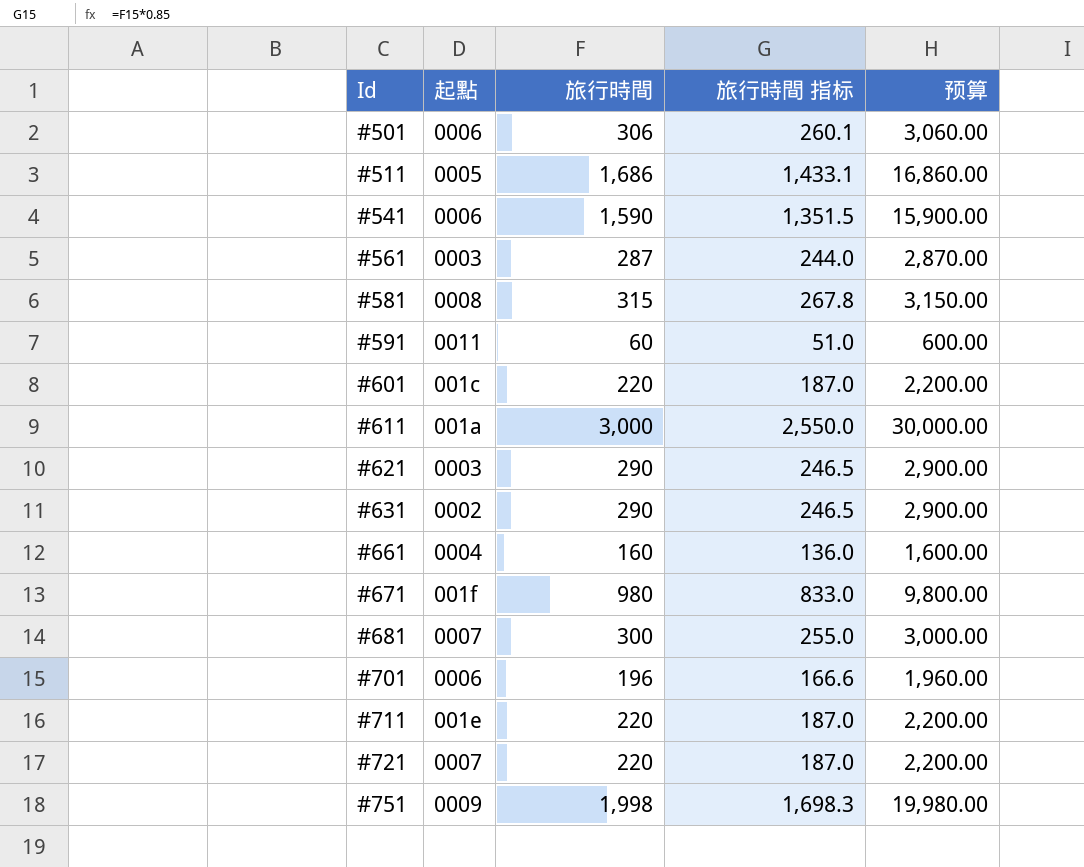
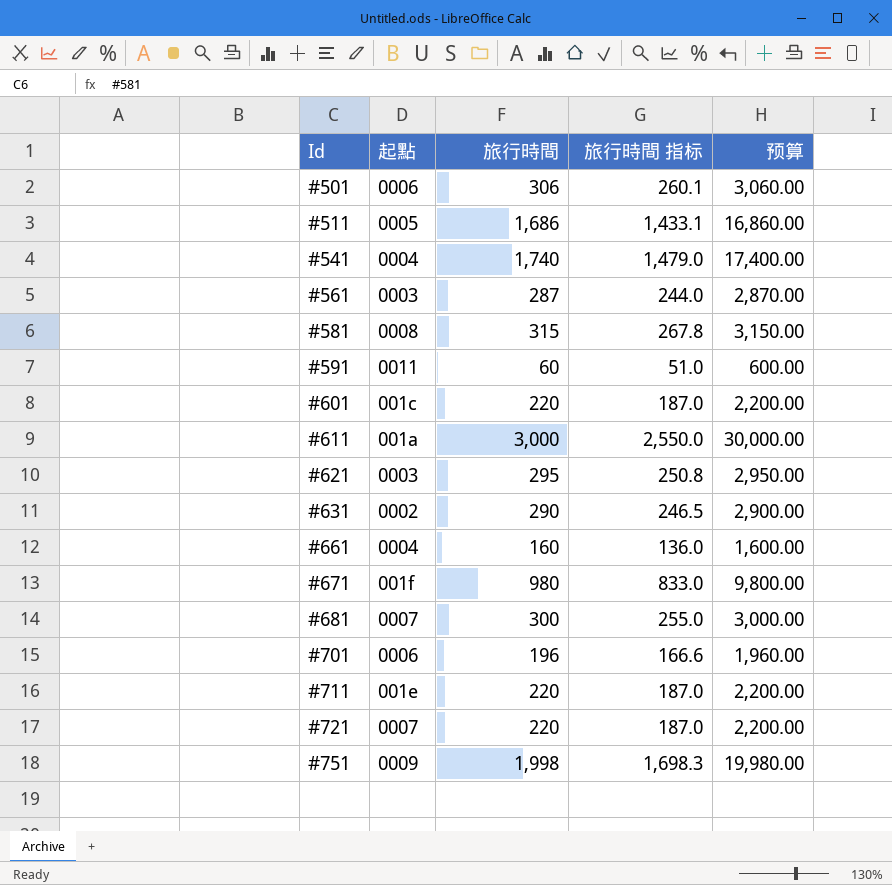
#541 | 起點: 0006 -> 0004
#541 | 旅行時間: 1,590 -> 1,740
#541 | 旅行時間 指标: 1,351.5 -> 1,479.0
#541 | 预算: 15,900.00 -> 17,400.00
#621 | 旅行時間: 290 -> 295
#621 | 旅行時間 指标: 246.5 -> 250.8
#621 | 预算: 2,900.00 -> 2,950.00

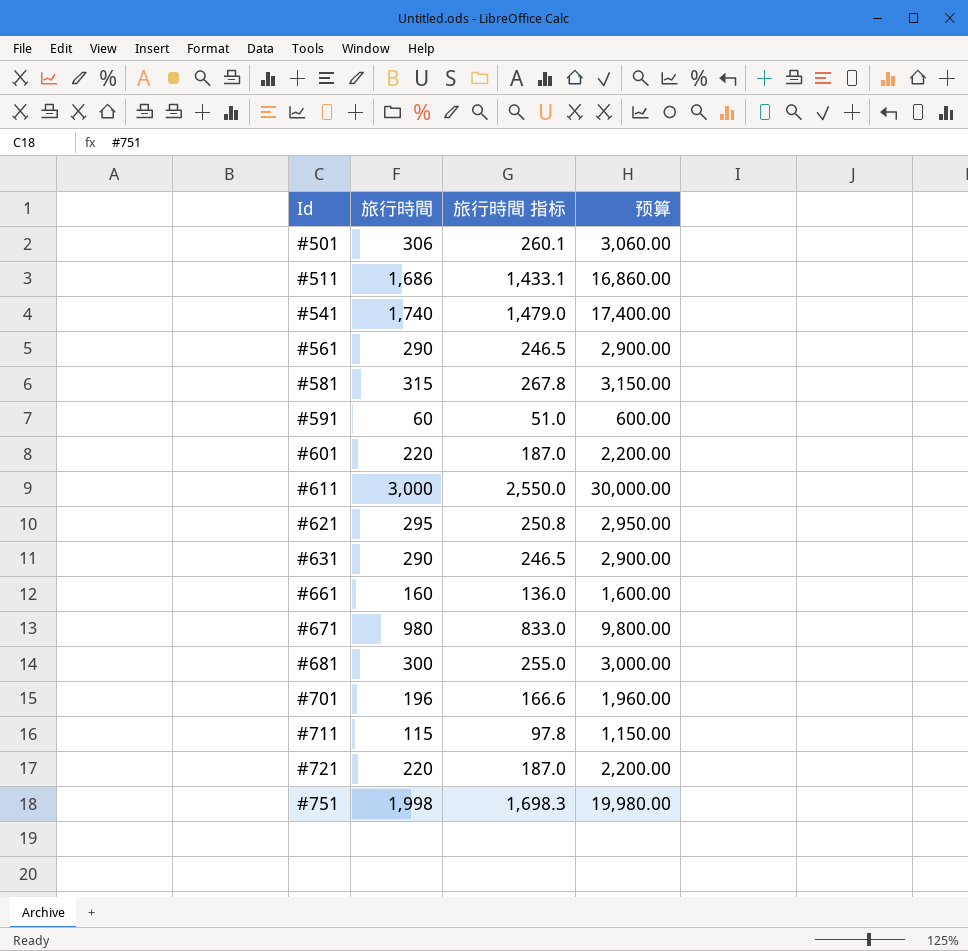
column 起點 | position: 2 -> none
#561 | 旅行時間: 287 -> 290
#561 | 旅行時間 指标: 244.0 -> 246.5
#561 | 预算: 2,870.00 -> 2,900.00
#711 | 旅行時間: 220 -> 115
#711 | 旅行時間 指标: 187.0 -> 97.8
#711 | 预算: 2,200.00 -> 1,150.00

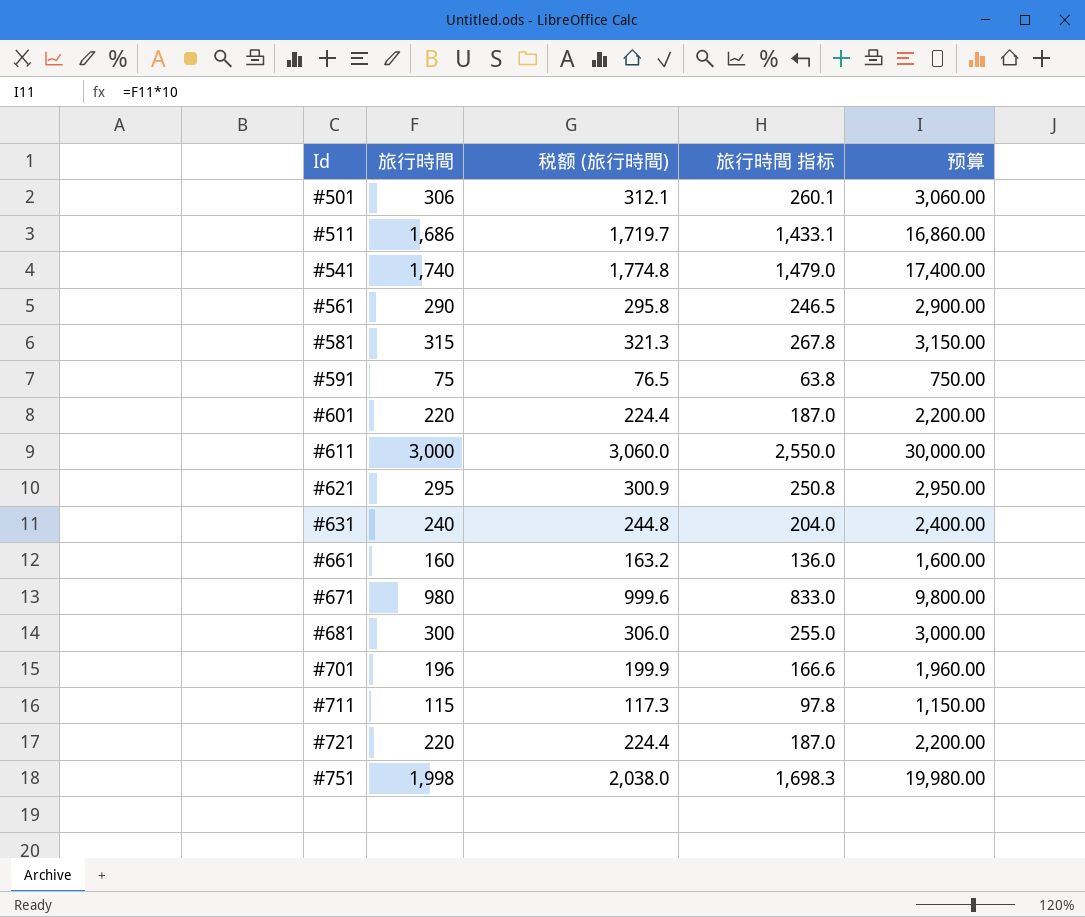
column 税额 (旅行時間) | formula: none -> [旅行時間] * 1.02
#591 | 旅行時間: 60 -> 75
#591 | 旅行時間 指标: 51.0 -> 63.8
#591 | 预算: 600.00 -> 750.00
#631 | 旅行時間: 290 -> 240
#631 | 旅行時間 指标: 246.5 -> 204.0
#631 | 预算: 2,900.00 -> 2,400.00

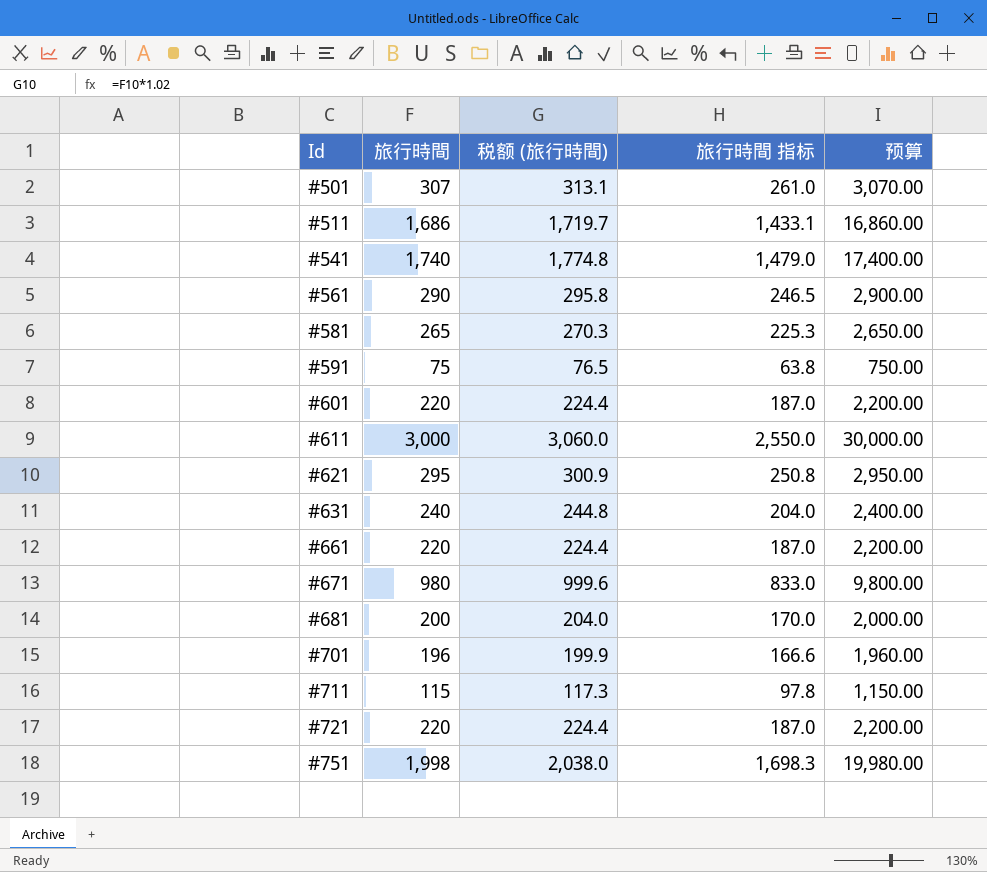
#501 | 旅行時間: 306 -> 307
#501 | 税额 (旅行時間): 312.1 -> 313.1
#501 | 旅行時間 指标: 260.1 -> 261.0
#501 | 预算: 3,060.00 -> 3,070.00
#581 | 旅行時間: 315 -> 265
#581 | 税额 (旅行時間): 321.3 -> 270.3
#581 | 旅行時間 指标: 267.8 -> 225.3
#581 | 预算: 3,150.00 -> 2,650.00
#661 | 旅行時間: 160 -> 220
#661 | 税额 (旅行時間): 163.2 -> 224.4
#661 | 旅行時間 指标: 136.0 -> 187.0
#661 | 预算: 1,600.00 -> 2,200.00
#681 | 旅行時間: 300 -> 200
#681 | 税额 (旅行時間): 306.0 -> 204.0
#681 | 旅行時間 指标: 255.0 -> 170.0
#681 | 预算: 3,000.00 -> 2,000.00

